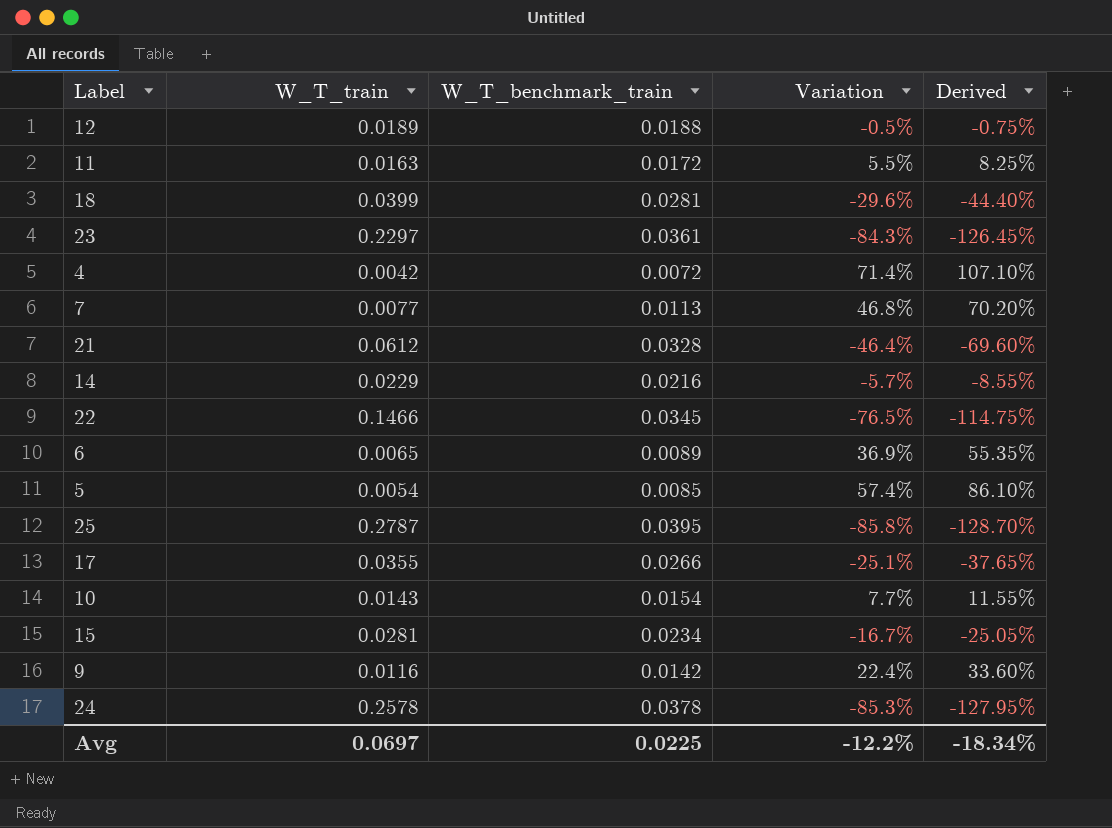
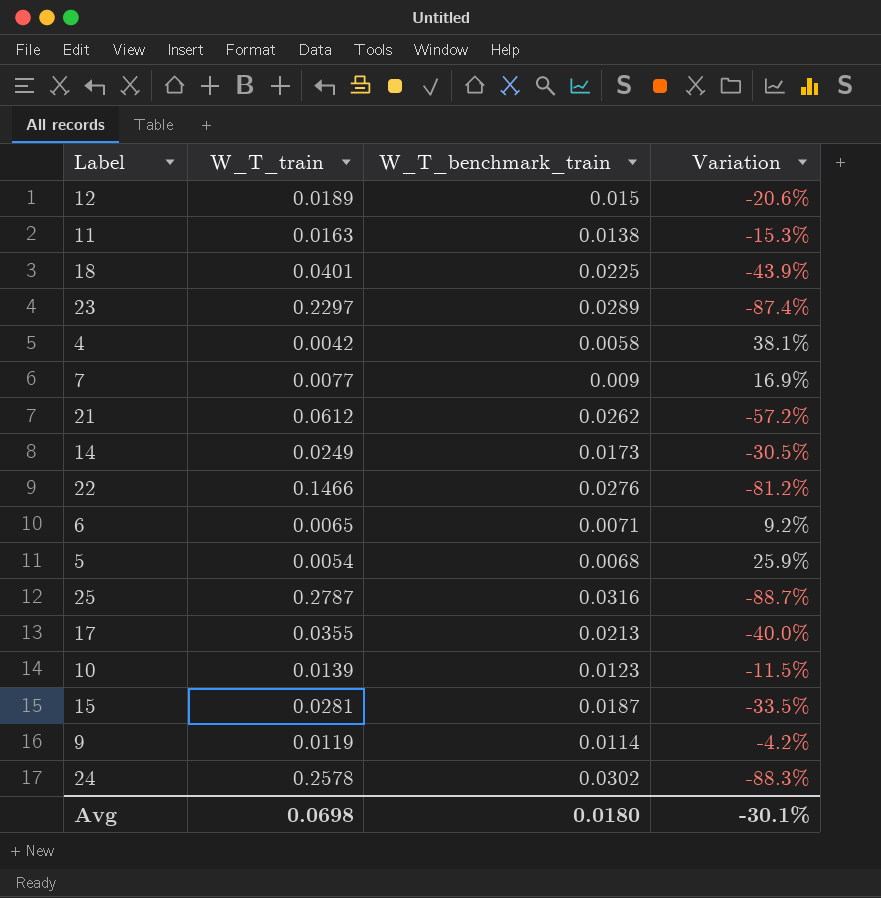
column Derived | formula: [Variation] * 1.5 -> none
12 | W_T_benchmark_train: 0.0188 -> 0.015
12 | Variation: -0.5% -> -20.6%
11 | W_T_benchmark_train: 0.0172 -> 0.0138
11 | Variation: 5.5% -> -15.3%
18 | W_T_train: 0.0399 -> 0.0401
18 | W_T_benchmark_train: 0.0281 -> 0.0225
18 | Variation: -29.6% -> -43.9%
23 | W_T_benchmark_train: 0.0361 -> 0.0289
23 | Variation: -84.3% -> -87.4%
4 | W_T_benchmark_train: 0.0072 -> 0.0058
4 | Variation: 71.4% -> 38.1%
7 | W_T_benchmark_train: 0.0113 -> 0.009
7 | Variation: 46.8% -> 16.9%
21 | W_T_benchmark_train: 0.0328 -> 0.0262
21 | Variation: -46.4% -> -57.2%
14 | W_T_train: 0.0229 -> 0.0249
14 | W_T_benchmark_train: 0.0216 -> 0.0173
14 | Variation: -5.7% -> -30.5%
22 | W_T_benchmark_train: 0.0345 -> 0.0276
22 | Variation: -76.5% -> -81.2%
6 | W_T_benchmark_train: 0.0089 -> 0.0071
6 | Variation: 36.9% -> 9.2%
5 | W_T_benchmark_train: 0.0085 -> 0.0068
5 | Variation: 57.4% -> 25.9%
25 | W_T_benchmark_train: 0.0395 -> 0.0316
25 | Variation: -85.8% -> -88.7%
17 | W_T_benchmark_train: 0.0266 -> 0.0213
17 | Variation: -25.1% -> -40.0%
10 | W_T_train: 0.0143 -> 0.0139
10 | W_T_benchmark_train: 0.0154 -> 0.0123
10 | Variation: 7.7% -> -11.5%
15 | W_T_benchmark_train: 0.0234 -> 0.0187
15 | Variation: -16.7% -> -33.5%
9 | W_T_train: 0.0116 -> 0.0119
9 | W_T_benchmark_train: 0.0142 -> 0.0114
9 | Variation: 22.4% -> -4.2%
24 | W_T_benchmark_train: 0.0378 -> 0.0302
24 | Variation: -85.3% -> -88.3%
Avg | W_T_train: 0.0697 -> 0.0698
Avg | W_T_benchmark_train: 0.0225 -> 0.0180
Avg | Variation: -12.2% -> -30.1%

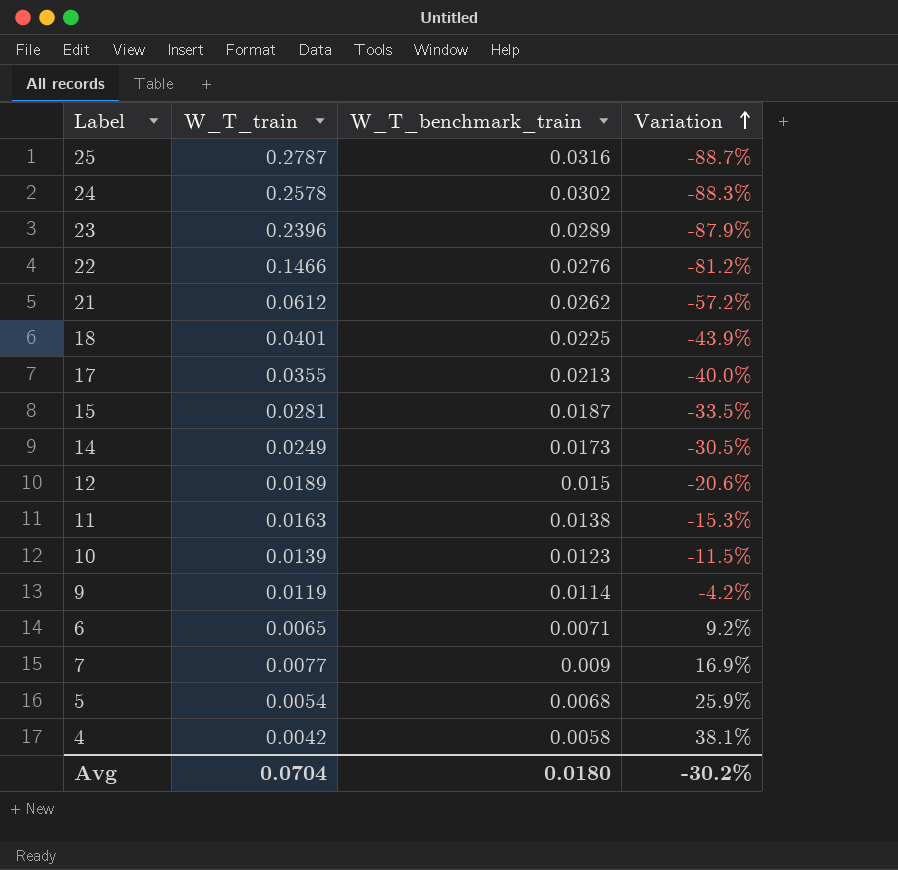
row order: none -> Variation ascending
23 | W_T_train: 0.2297 -> 0.2396
23 | Variation: -87.4% -> -87.9%
Avg | W_T_train: 0.0698 -> 0.0704
Avg | Variation: -30.1% -> -30.2%

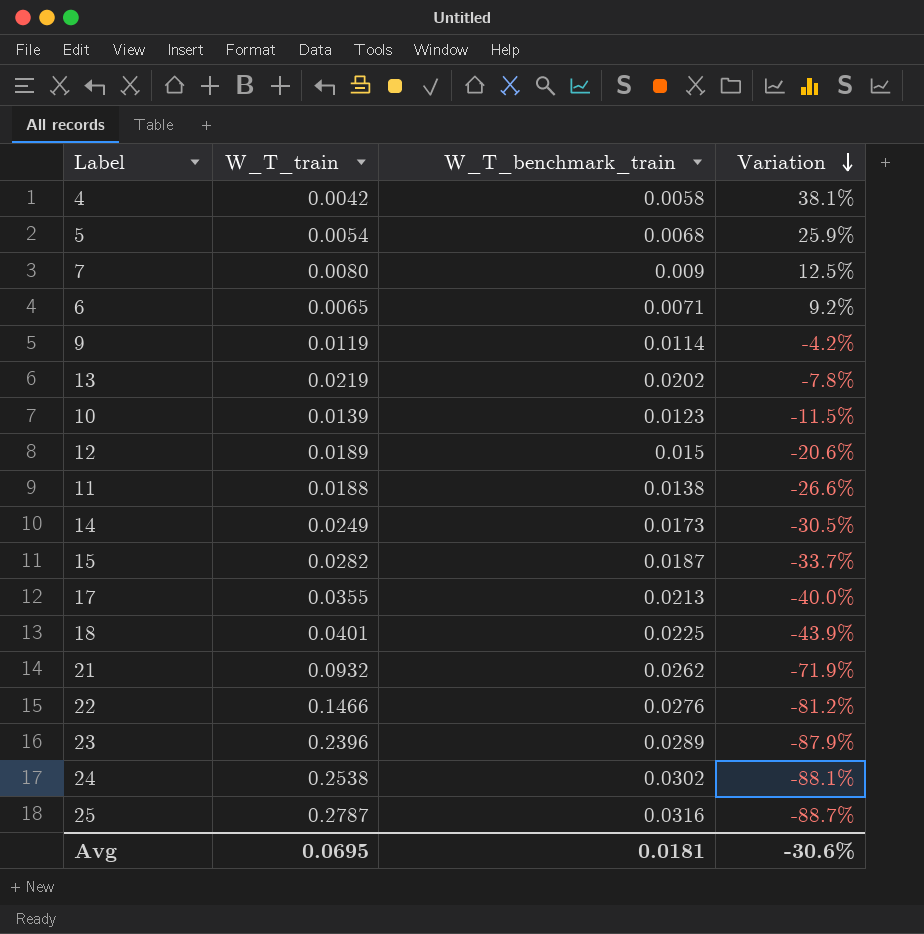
row order: Variation ascending -> Variation descending
7 | W_T_train: 0.0077 -> 0.0080
7 | Variation: 16.9% -> 12.5%
row 13: none -> 0.0219 | 0.0202 | -7.8%
11 | W_T_train: 0.0163 -> 0.0188
11 | Variation: -15.3% -> -26.6%
15 | W_T_train: 0.0281 -> 0.0282
15 | Variation: -33.5% -> -33.7%
21 | W_T_train: 0.0612 -> 0.0932
21 | Variation: -57.2% -> -71.9%
24 | W_T_train: 0.2578 -> 0.2538
24 | Variation: -88.3% -> -88.1%
Avg | W_T_train: 0.0704 -> 0.0695
Avg | W_T_benchmark_train: 0.0180 -> 0.0181
Avg | Variation: -30.2% -> -30.6%

